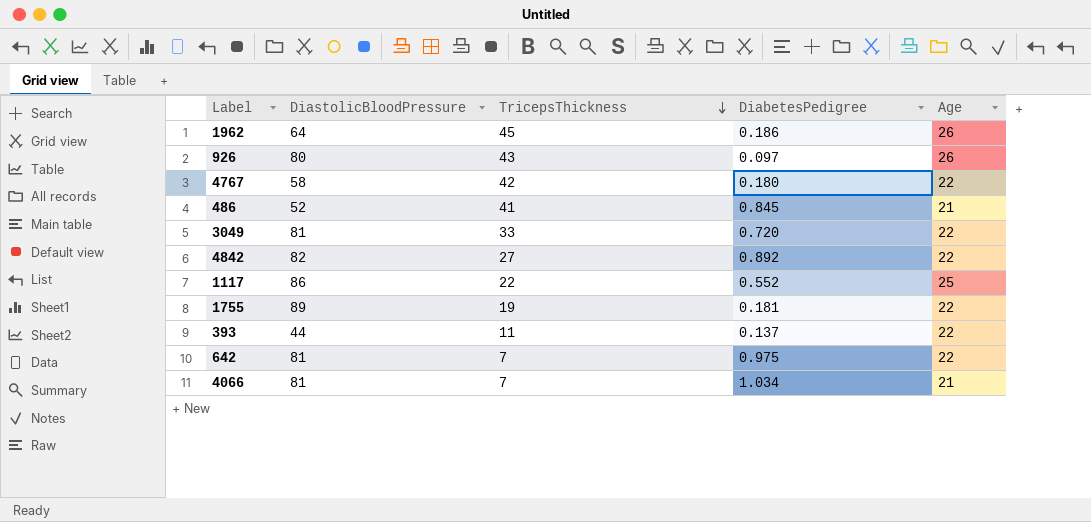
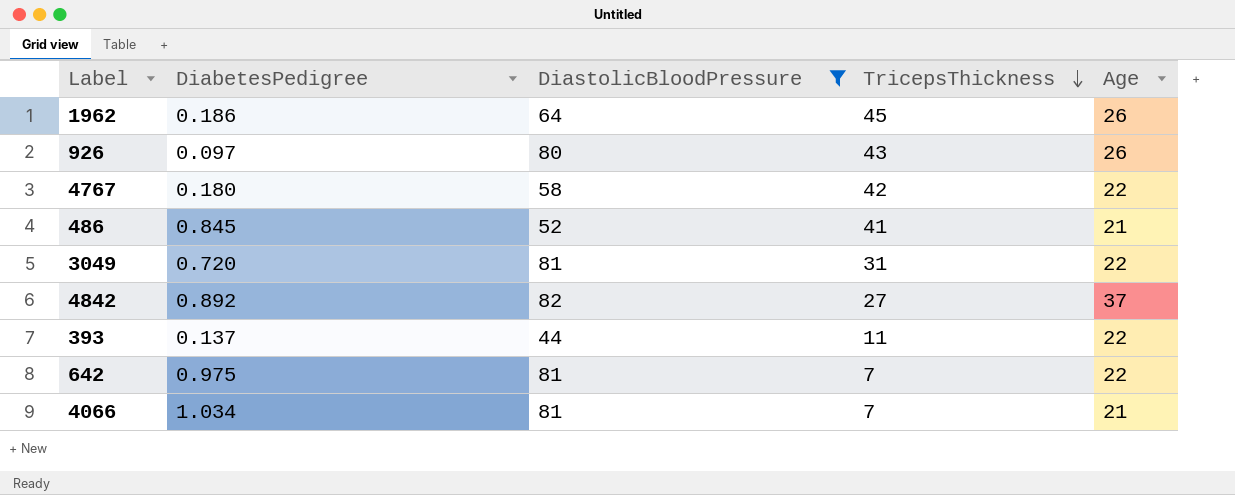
filter: none -> DiastolicBloodPressure <= 82
column DiabetesPedigree | position: 4 -> 2
3049 | TricepsThickness: 33 -> 31
4842 | Age: 22 -> 37

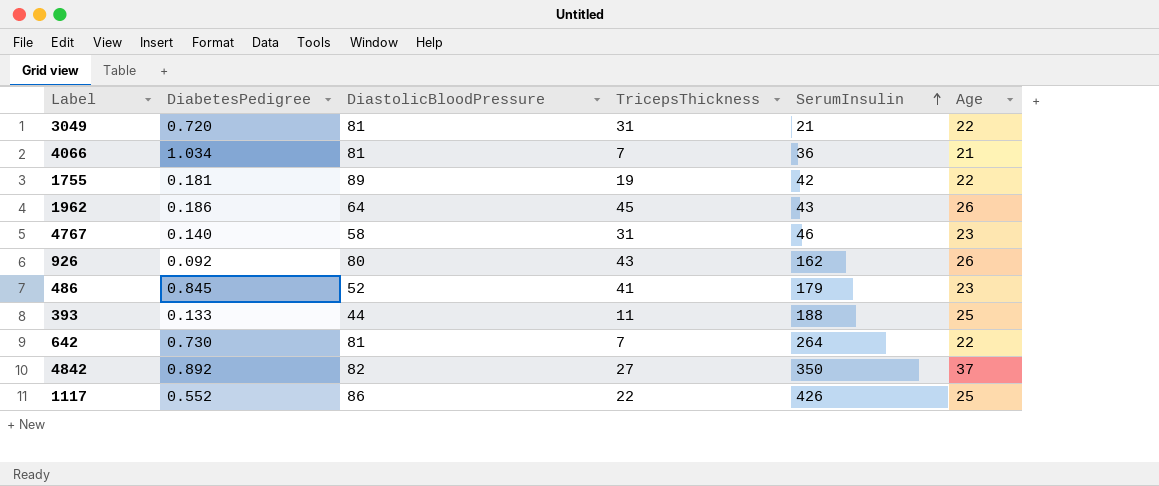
filter: DiastolicBloodPressure <= 82 -> none
row order: TricepsThickness descending -> SerumInsulin ascending
column SerumInsulin | position: none -> 5
4767 | DiabetesPedigree: 0.180 -> 0.140
4767 | TricepsThickness: 42 -> 31
4767 | Age: 22 -> 23
926 | DiabetesPedigree: 0.097 -> 0.092
486 | Age: 21 -> 23
393 | DiabetesPedigree: 0.137 -> 0.133
393 | Age: 22 -> 25
642 | DiabetesPedigree: 0.975 -> 0.730

